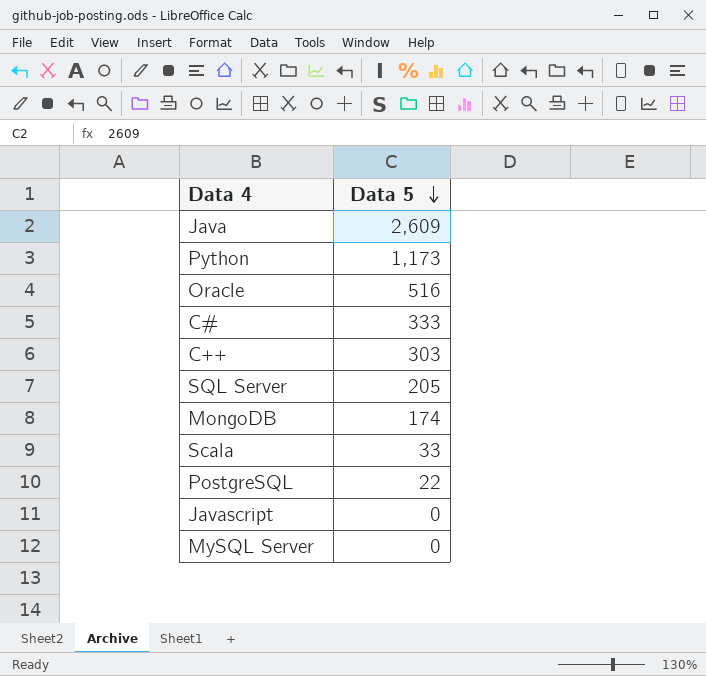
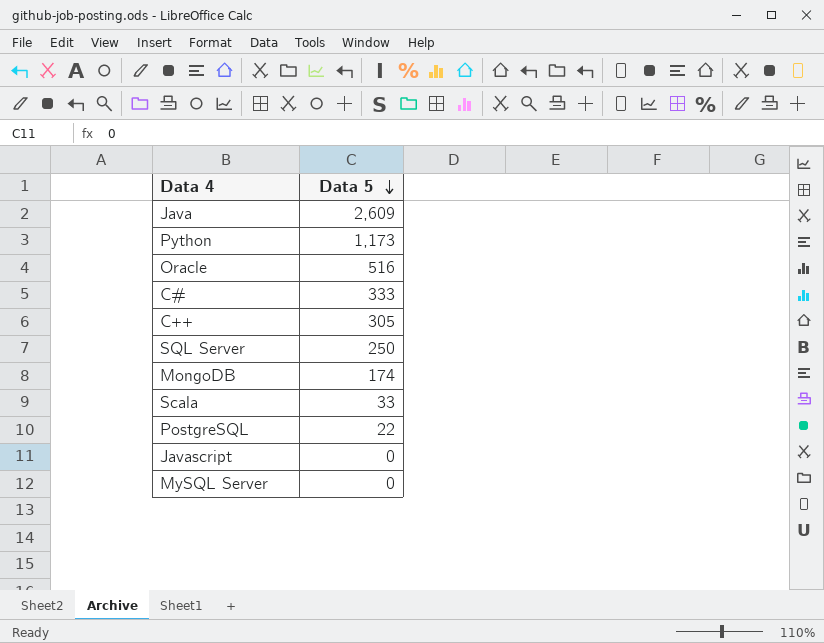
C++ | Data 5: 303 -> 305
SQL Server | Data 5: 205 -> 250

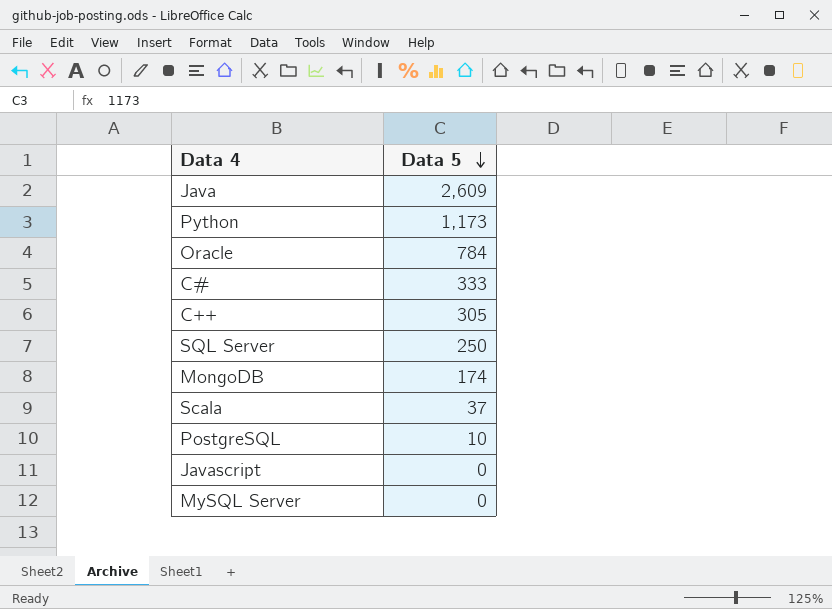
Oracle | Data 5: 516 -> 784
Scala | Data 5: 33 -> 37
PostgreSQL | Data 5: 22 -> 10

